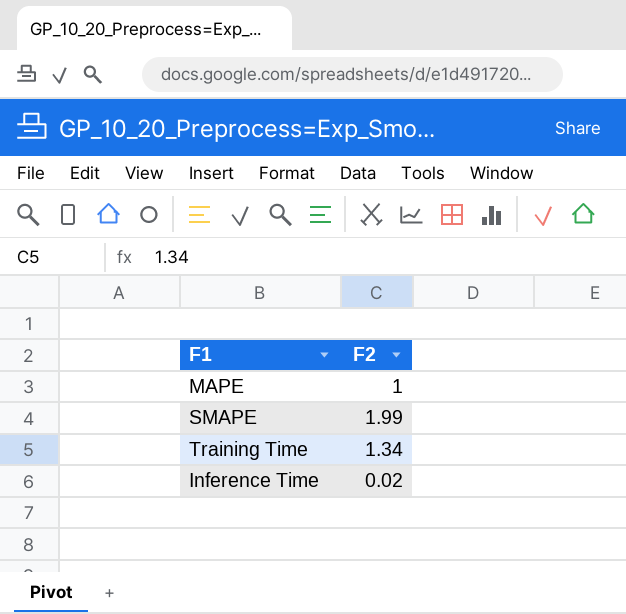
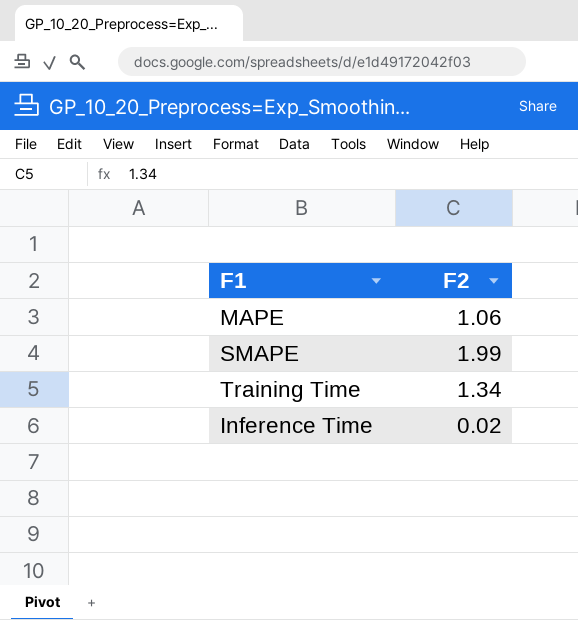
MAPE | F2: 1 -> 1.06

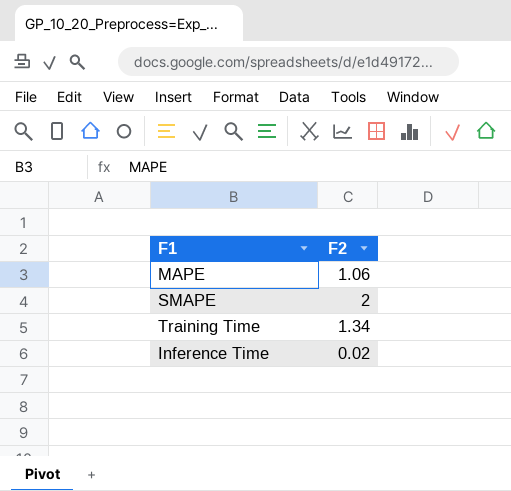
SMAPE | F2: 1.99 -> 2

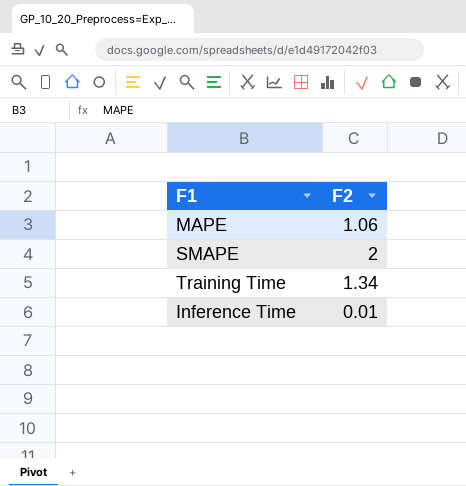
Inference Time | F2: 0.02 -> 0.01

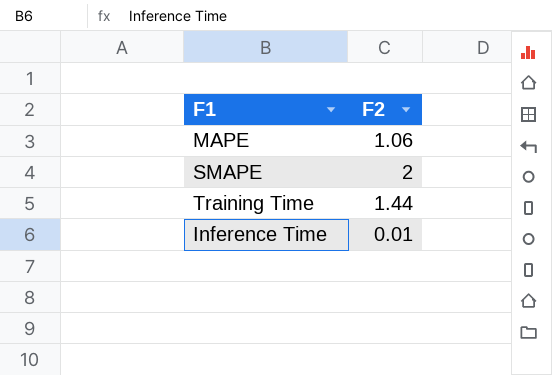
Training Time | F2: 1.34 -> 1.44

